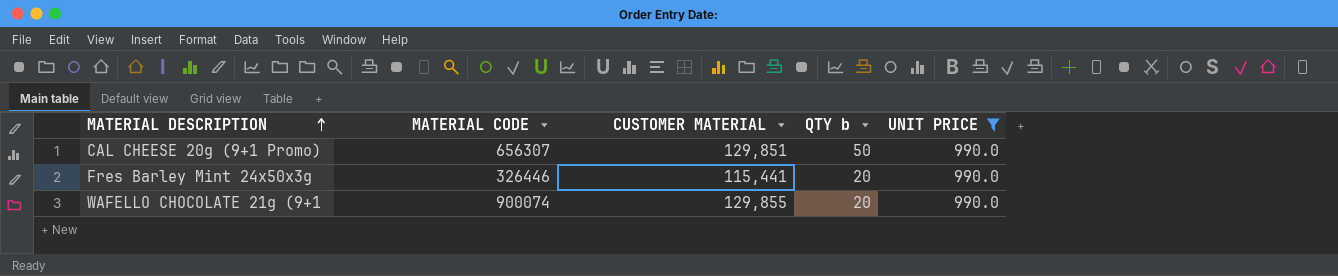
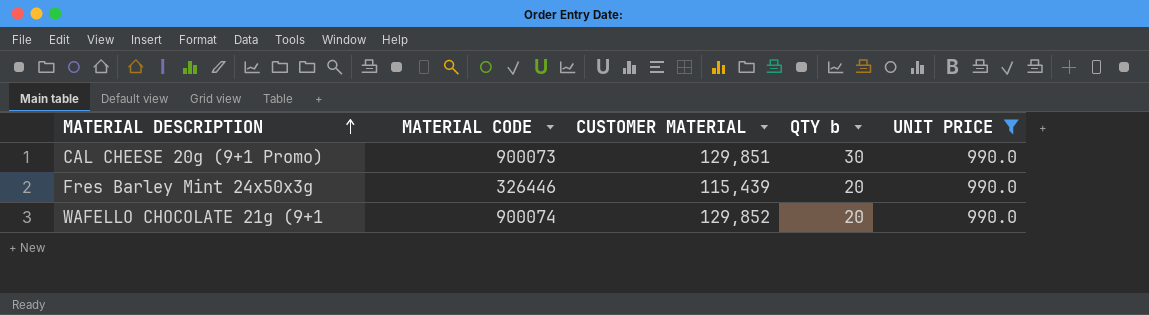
CAL CHEESE 20g (9+1 Promo) | MATERIAL CODE: 656307 -> 900073
CAL CHEESE 20g (9+1 Promo) | QTY b: 50 -> 30
Fres Barley Mint 24x50x3g | CUSTOMER MATERIAL: 115,441 -> 115,439
WAFELLO CHOCOLATE 21g (9+1 | CUSTOMER MATERIAL: 129,855 -> 129,852

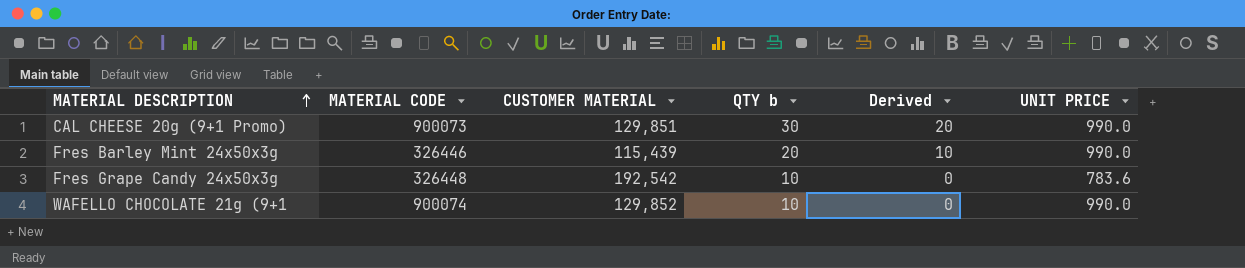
filter: UNIT PRICE = 990.0 -> none
column Derived | formula: none -> [QTY b] - 10
WAFELLO CHOCOLATE 21g (9+1 | QTY b: 20 -> 10

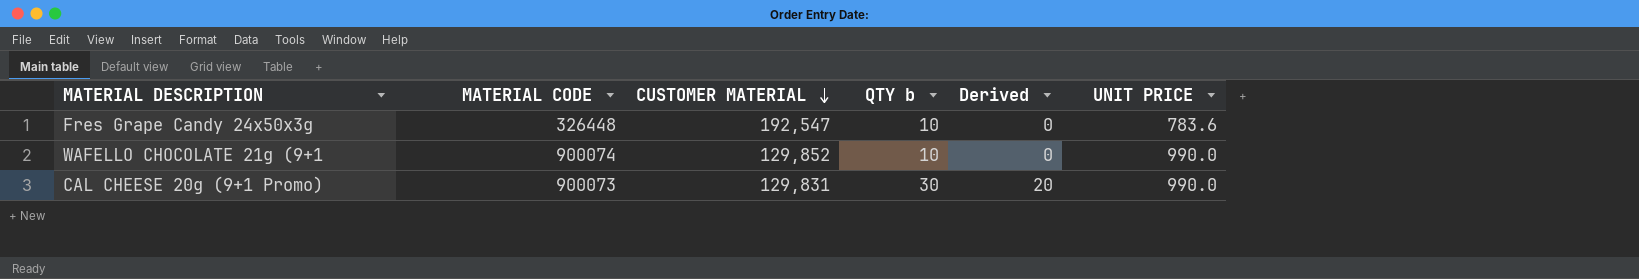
row order: MATERIAL DESCRIPTION ascending -> CUSTOMER MATERIAL descending
row Fres Barley Mint 24x50x3g: 326446 | 115,439 | 20 | 10 | 990.0 -> none
Fres Grape Candy 24x50x3g | CUSTOMER MATERIAL: 192,542 -> 192,547
CAL CHEESE 20g (9+1 Promo) | CUSTOMER MATERIAL: 129,851 -> 129,831

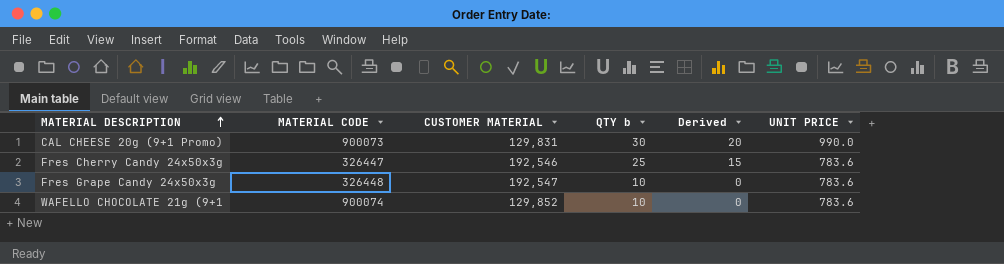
row order: CUSTOMER MATERIAL descending -> MATERIAL DESCRIPTION ascending
row Fres Cherry Candy 24x50x3g: none -> 326447 | 192,546 | 25 | 15 | 783.6
WAFELLO CHOCOLATE 21g (9+1 | UNIT PRICE: 990.0 -> 783.6

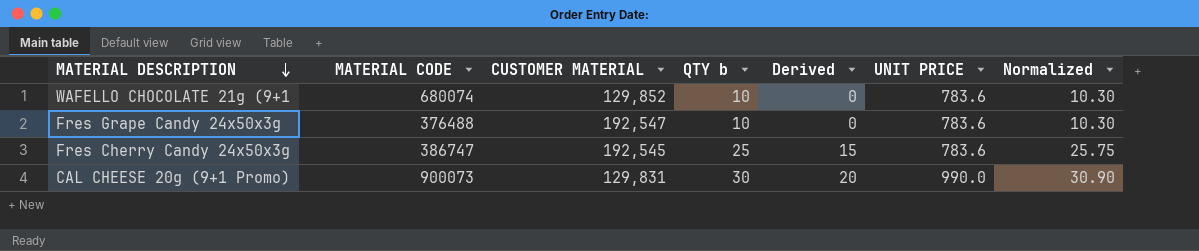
row order: MATERIAL DESCRIPTION ascending -> MATERIAL DESCRIPTION descending
column Normalized | formula: none -> [QTY b] * 1.03
WAFELLO CHOCOLATE 21g (9+1 | MATERIAL CODE: 900074 -> 680074
Fres Grape Candy 24x50x3g | MATERIAL CODE: 326448 -> 376488
Fres Cherry Candy 24x50x3g | MATERIAL CODE: 326447 -> 386747
Fres Cherry Candy 24x50x3g | CUSTOMER MATERIAL: 192,546 -> 192,545

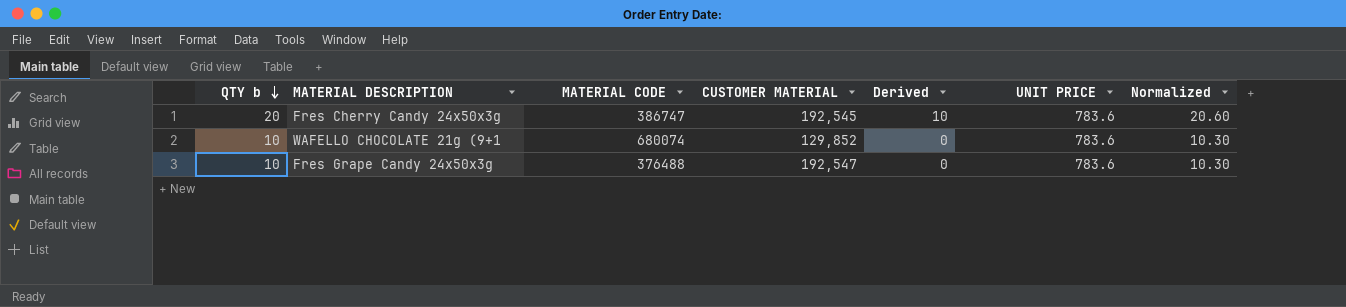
row order: MATERIAL DESCRIPTION descending -> QTY b descending
column QTY b | position: 4 -> 1
row CAL CHEESE 20g (9+1 Promo): 900073 | 129,831 | 30 | 20 | 990.0 | 30.90 -> none
Fres Cherry Candy 24x50x3g | QTY b: 25 -> 20
Fres Cherry Candy 24x50x3g | Derived: 15 -> 10
Fres Cherry Candy 24x50x3g | Normalized: 25.75 -> 20.60

